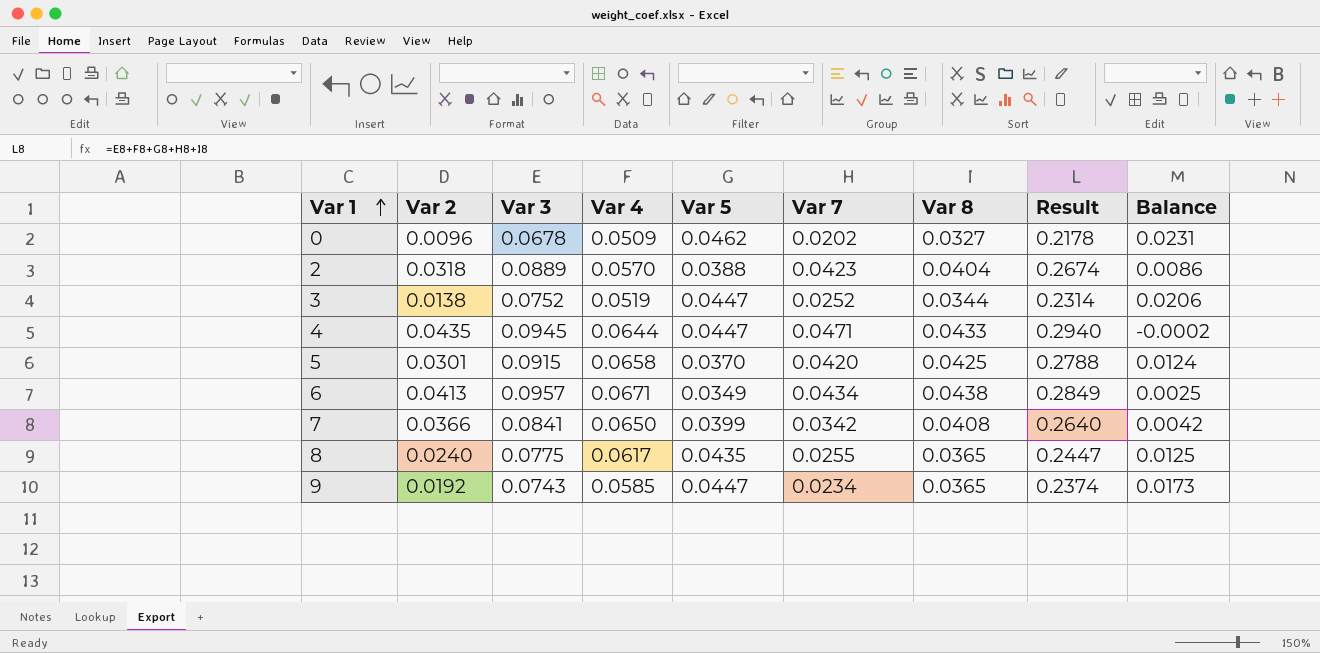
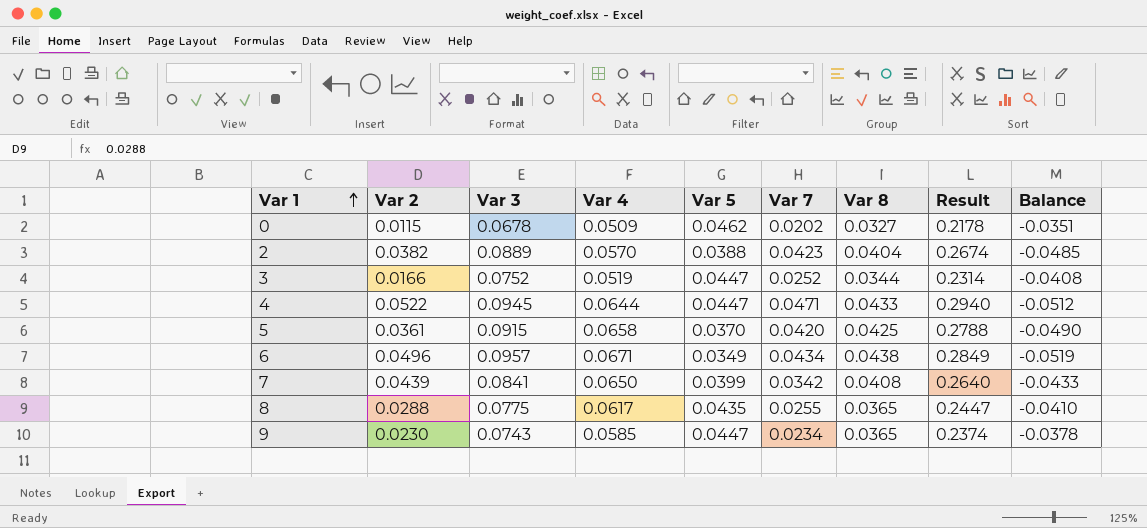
column Balance | formula: [Var 8] - [Var 2] -> [Var 8] - [Var 3]
0 | Var 2: 0.0096 -> 0.0115
2 | Var 2: 0.0318 -> 0.0382
3 | Var 2: 0.0138 -> 0.0166
4 | Var 2: 0.0435 -> 0.0522
5 | Var 2: 0.0301 -> 0.0361
6 | Var 2: 0.0413 -> 0.0496
7 | Var 2: 0.0366 -> 0.0439
8 | Var 2: 0.0240 -> 0.0288
9 | Var 2: 0.0192 -> 0.0230

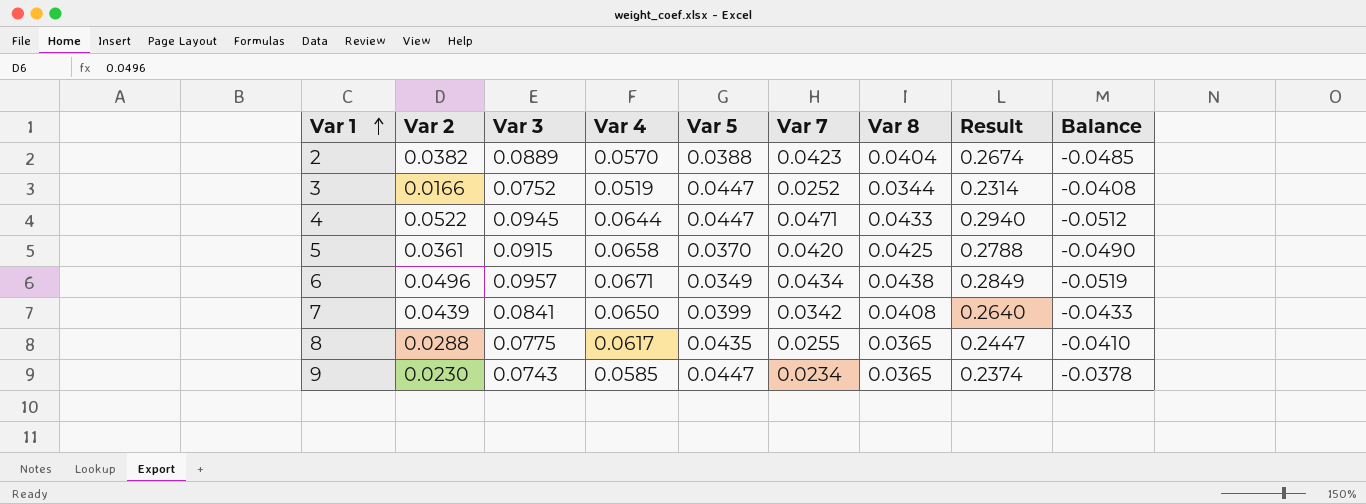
row 0: 0.0115 | 0.0678 | 0.0509 | 0.0462 | 0.0202 | 0.0327 | 0.2178 | -0.0351 -> none

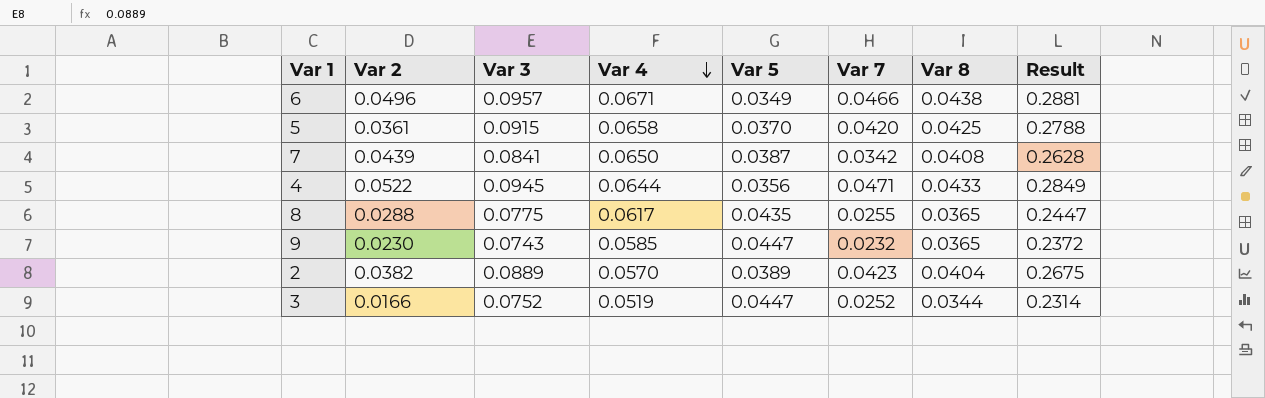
row order: Var 1 ascending -> Var 4 descending
column Balance | formula: [Var 8] - [Var 3] -> none
6 | Var 7: 0.0434 -> 0.0466
6 | Result: 0.2849 -> 0.2881
7 | Var 5: 0.0399 -> 0.0387
7 | Result: 0.2640 -> 0.2628
4 | Var 5: 0.0447 -> 0.0356
4 | Result: 0.2940 -> 0.2849
9 | Var 7: 0.0234 -> 0.0232
9 | Result: 0.2374 -> 0.2372
2 | Var 5: 0.0388 -> 0.0389
2 | Result: 0.2674 -> 0.2675

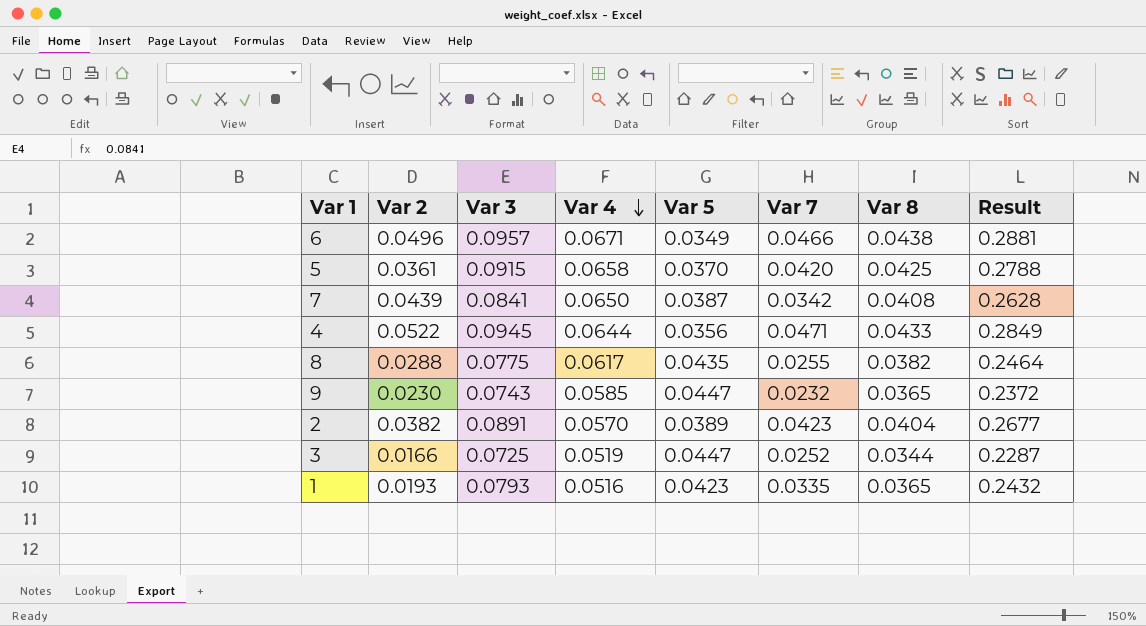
8 | Var 8: 0.0365 -> 0.0382
8 | Result: 0.2447 -> 0.2464
2 | Var 3: 0.0889 -> 0.0891
2 | Result: 0.2675 -> 0.2677
3 | Var 3: 0.0752 -> 0.0725
3 | Result: 0.2314 -> 0.2287
row 1: none -> 0.0193 | 0.0793 | 0.0516 | 0.0423 | 0.0335 | 0.0365 | 0.2432

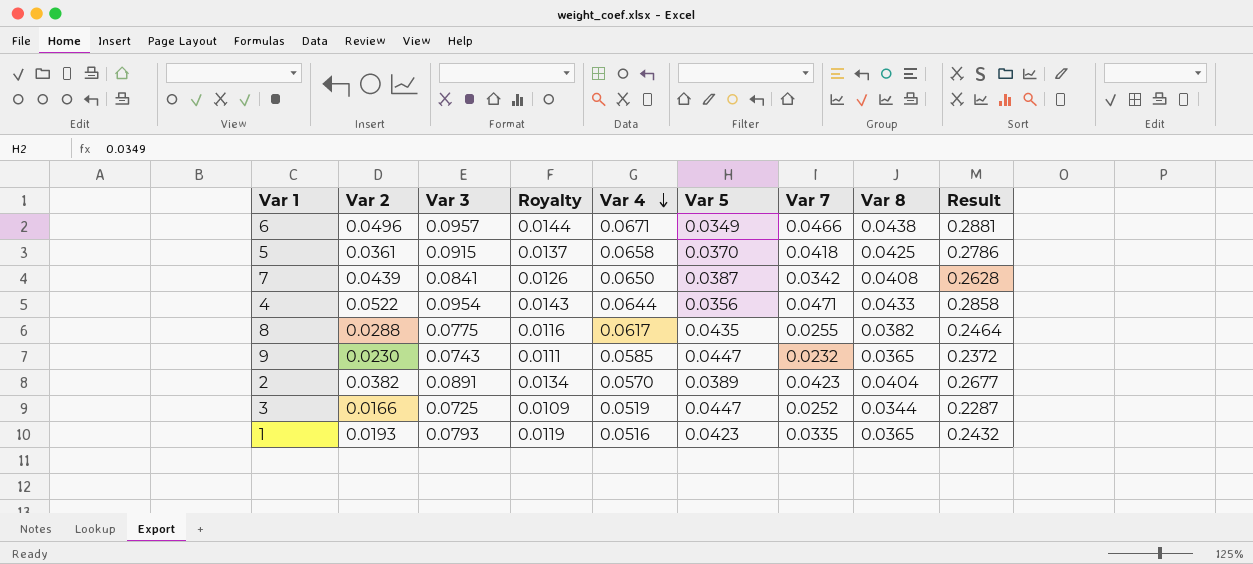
column Royalty | formula: none -> [Var 3] * 0.15
5 | Var 7: 0.0420 -> 0.0418
5 | Result: 0.2788 -> 0.2786
4 | Var 3: 0.0945 -> 0.0954
4 | Result: 0.2849 -> 0.2858

